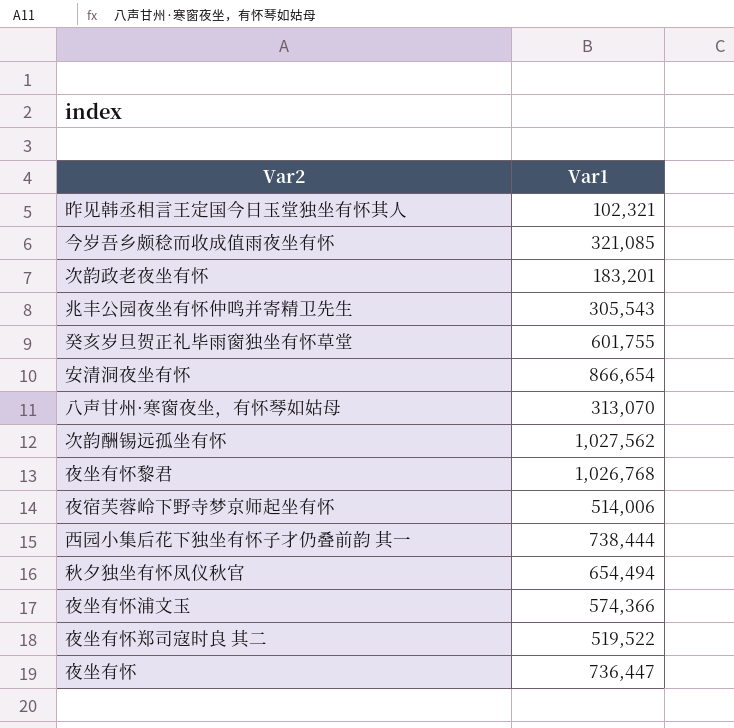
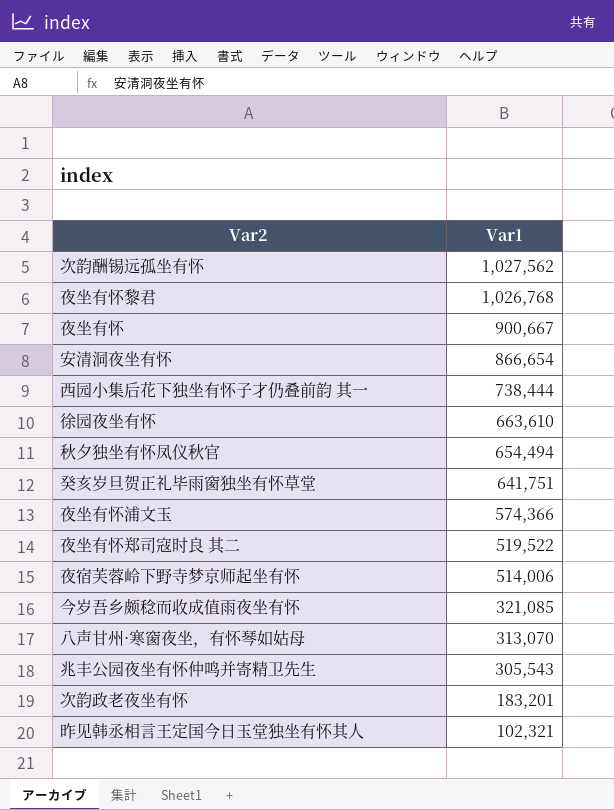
row order: none -> Var1 descending
夜坐有怀 | Var1: 736,447 -> 900,667
row 徐园夜坐有怀: none -> 663,610
癸亥岁旦贺正礼毕雨窗独坐有怀草堂 | Var1: 601,755 -> 641,751

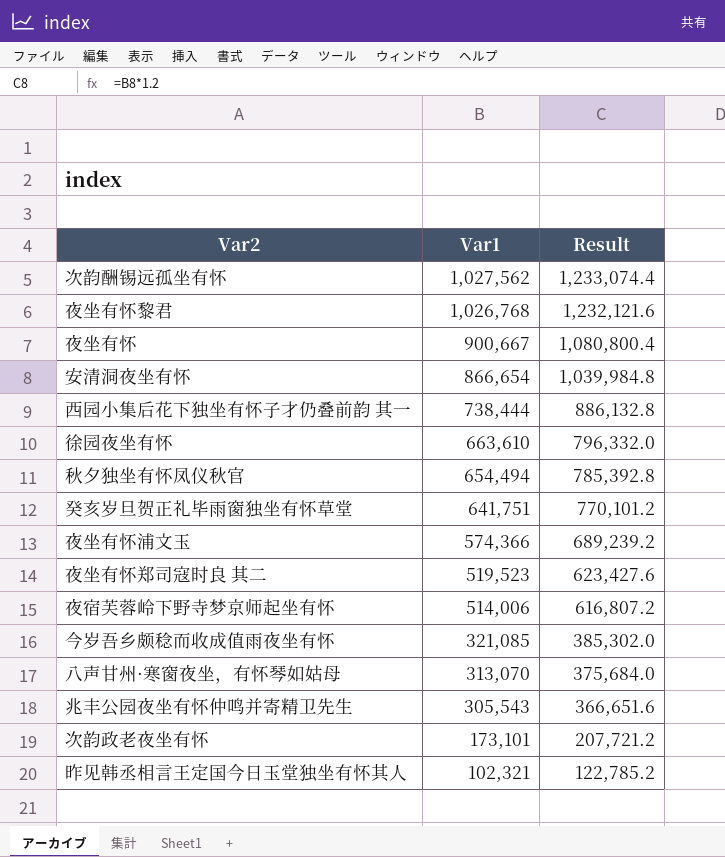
column Result | formula: none -> [Var1] * 1.2
夜坐有怀郑司寇时良 其二 | Var1: 519,522 -> 519,523
次韵政老夜坐有怀 | Var1: 183,201 -> 173,101

